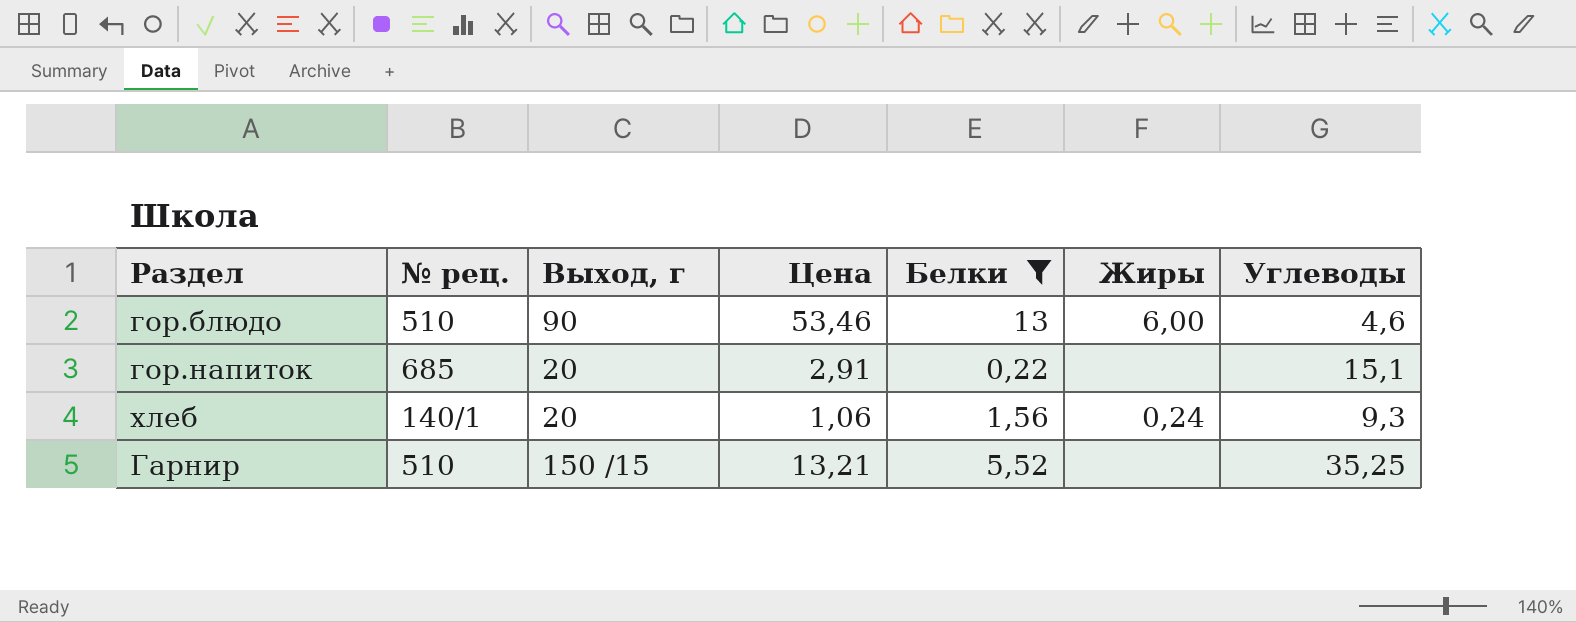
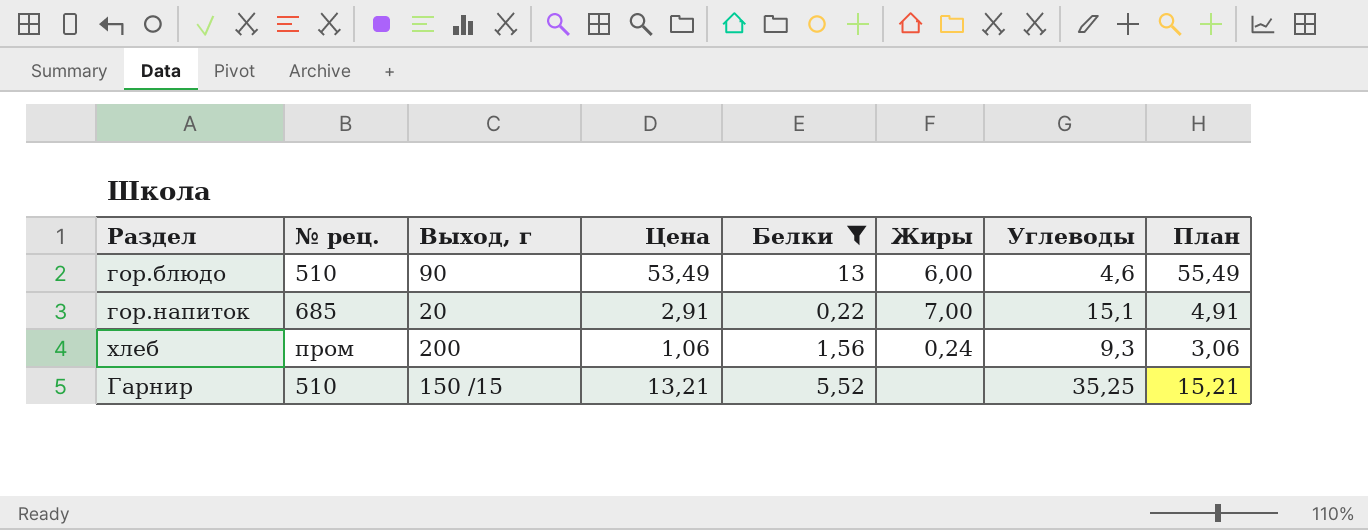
column План | formula: none -> [Цена] + 2
гор.блюдо | Цена: 53,46 -> 53,49
гор.напиток | Жиры: none -> 7,00
хлеб | № рец.: 140/1 -> пром
хлеб | Выход, г: 20 -> 200

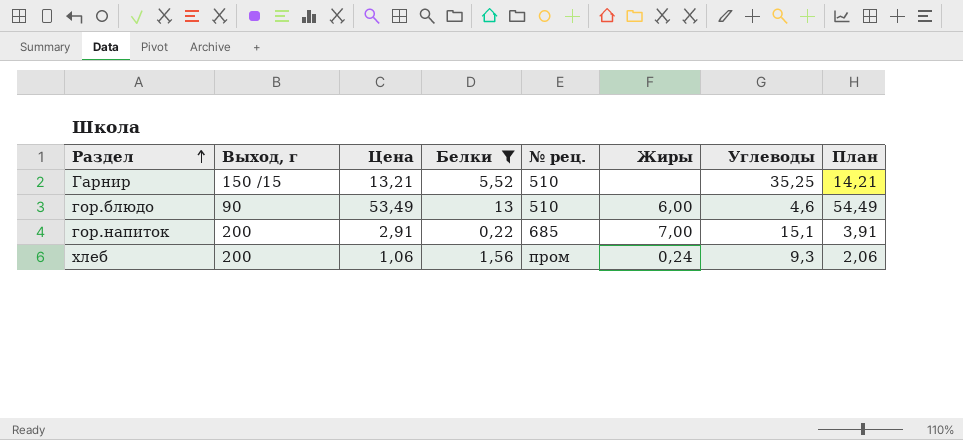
row order: none -> Раздел ascending
column № рец. | position: 2 -> 5
column План | formula: [Цена] + 2 -> [Цена] + 1
гор.напиток | Выход, г: 20 -> 200

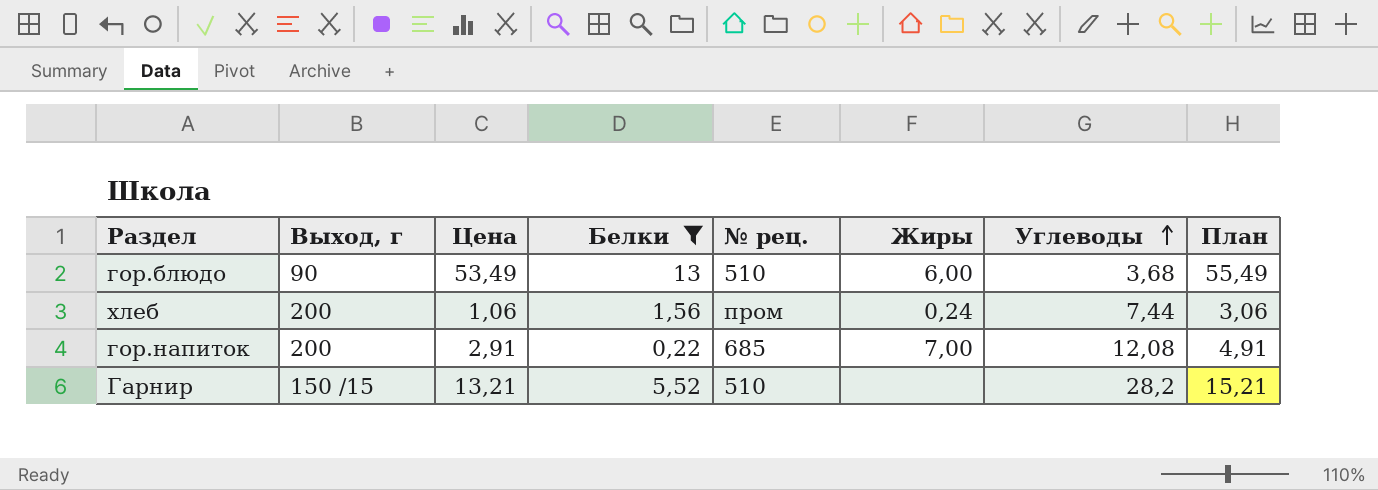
row order: Раздел ascending -> Углеводы ascending
column План | formula: [Цена] + 1 -> [Цена] + 2
гор.блюдо | Углеводы: 4,6 -> 3,68
хлеб | Углеводы: 9,3 -> 7,44
гор.напиток | Углеводы: 15,1 -> 12,08
Гарнир | Углеводы: 35,25 -> 28,2

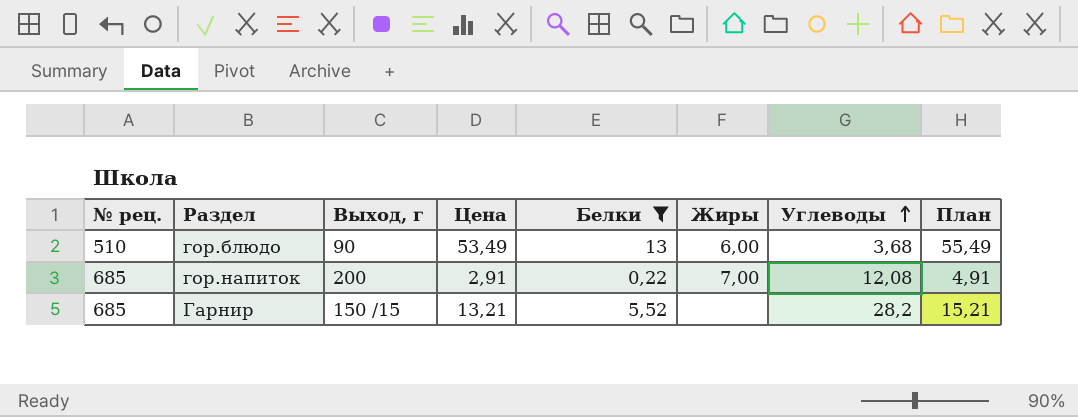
column № рец. | position: 5 -> 1
row хлеб: 200 | 1,06 | 1,56 | пром | 0,24 | 7,44 | 3,06 -> none
Гарнир | № рец.: 510 -> 685

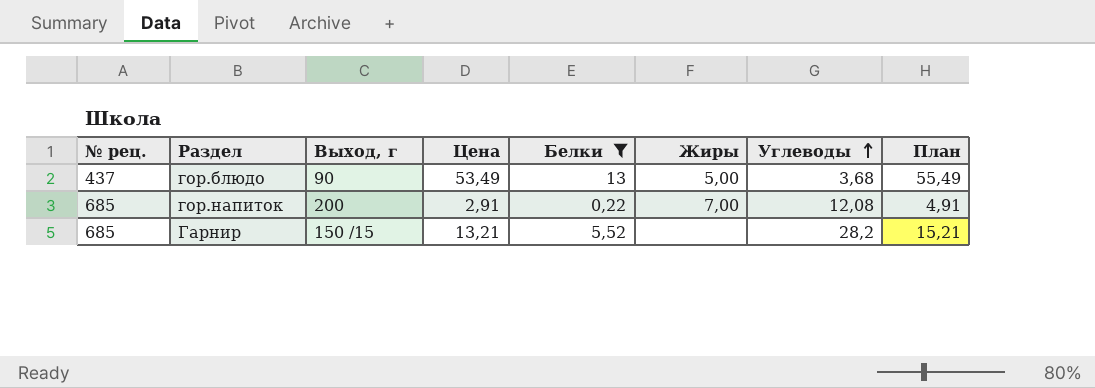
гор.блюдо | № рец.: 510 -> 437
гор.блюдо | Жиры: 6,00 -> 5,00

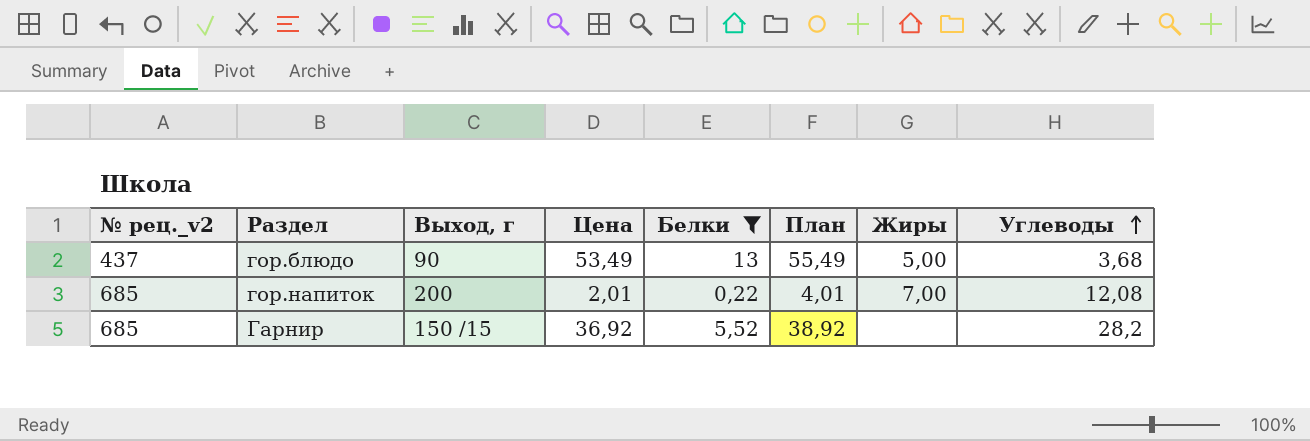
column name: № рец. -> № рец._v2
column План | position: 8 -> 6
гор.напиток | Цена: 2,91 -> 2,01
гор.напиток | План: 4,91 -> 4,01
Гарнир | Цена: 13,21 -> 36,92
Гарнир | План: 15,21 -> 38,92

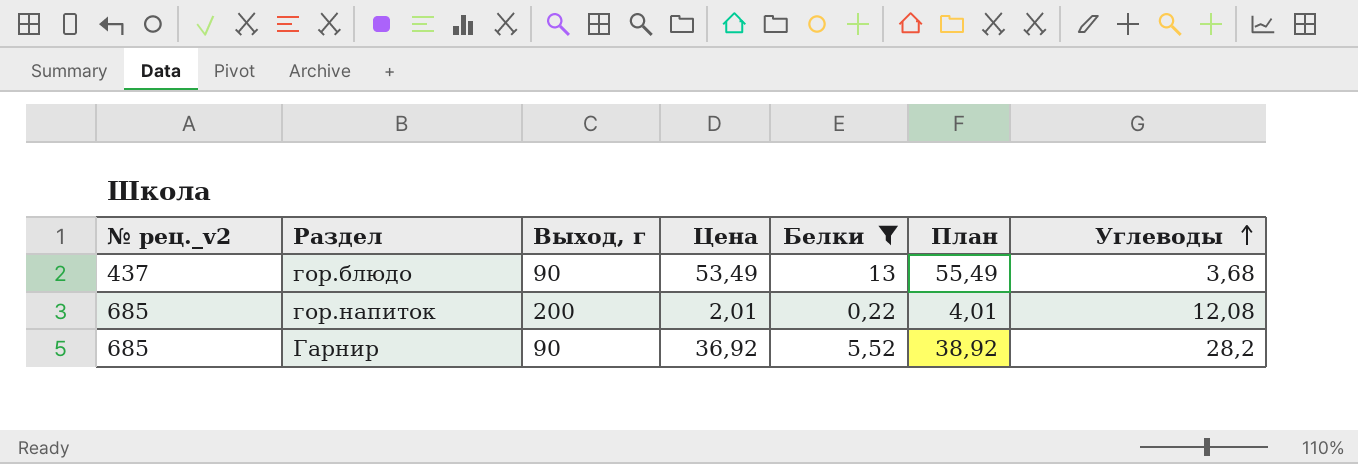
column Жиры | position: 7 -> none
Гарнир | Выход, г: 150 /15 -> 90

